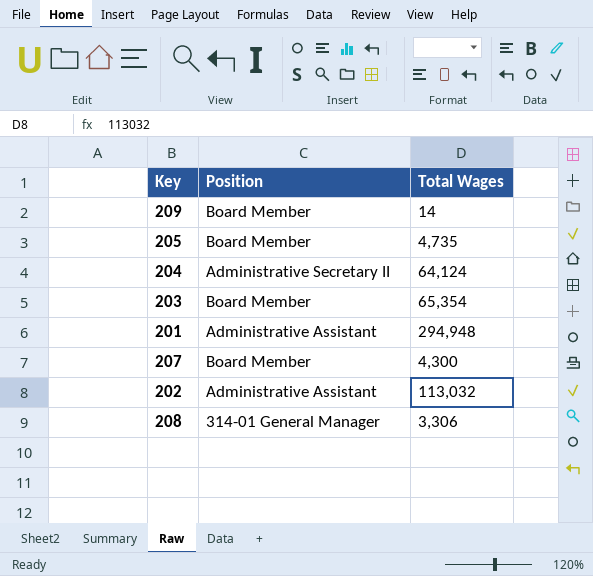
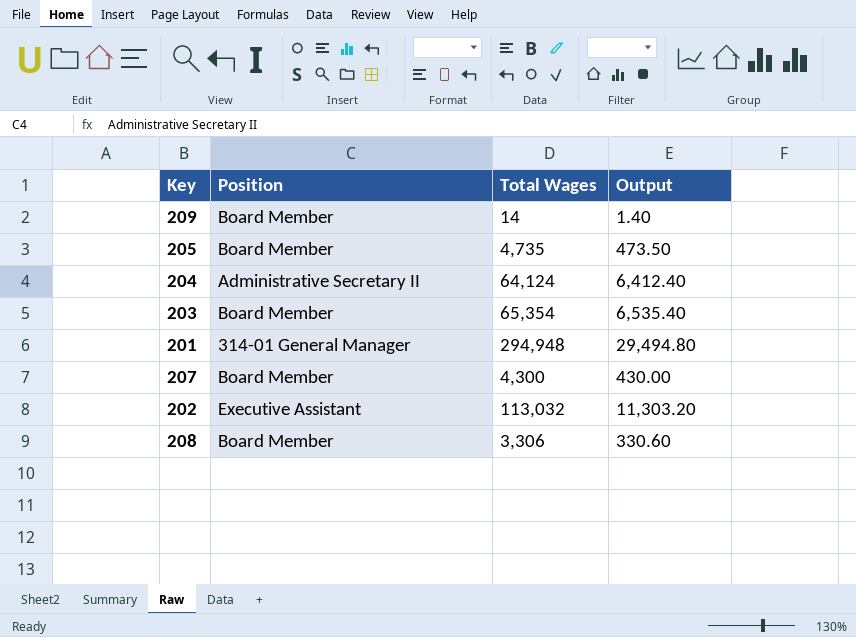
column Output | formula: none -> [Total Wages] * 0.1
201 | Position: Administrative Assistant -> 314-01 General Manager
202 | Position: Administrative Assistant -> Executive Assistant
208 | Position: 314-01 General Manager -> Board Member

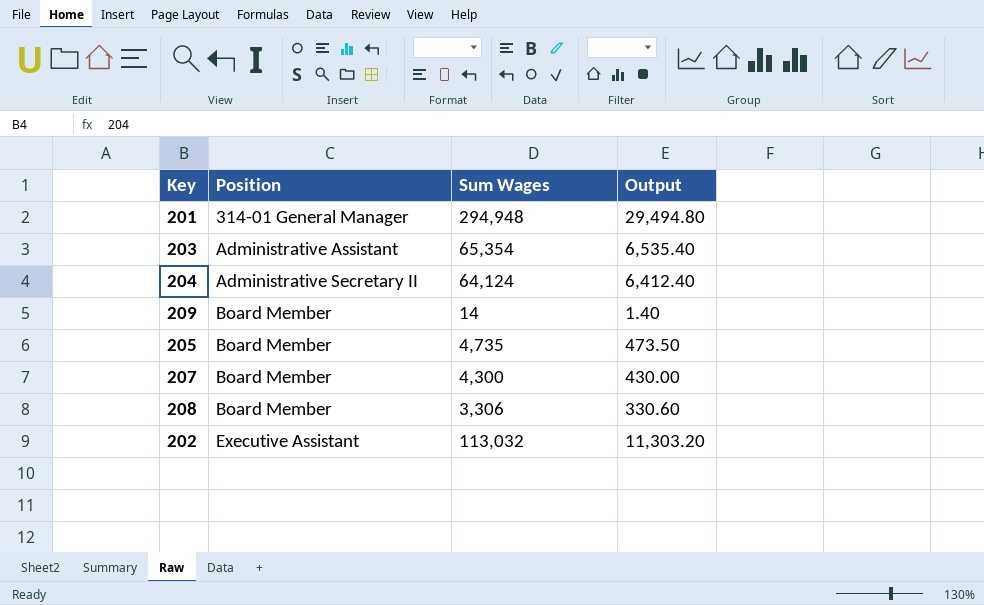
row order: none -> Position ascending
column name: Total Wages -> Sum Wages
203 | Position: Board Member -> Administrative Assistant

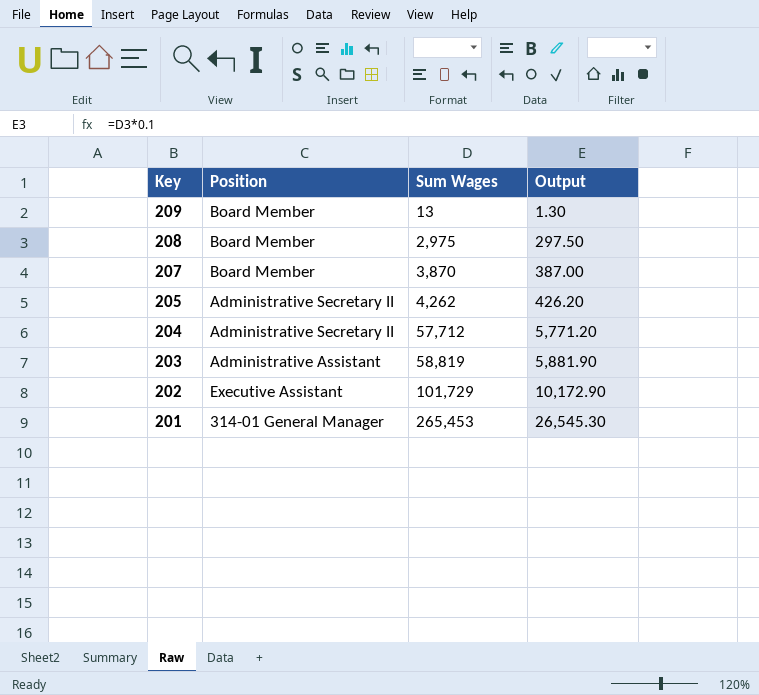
row order: Position ascending -> Key descending
209 | Sum Wages: 14 -> 13
209 | Output: 1.40 -> 1.30
208 | Sum Wages: 3,306 -> 2,975
208 | Output: 330.60 -> 297.50
207 | Sum Wages: 4,300 -> 3,870
207 | Output: 430.00 -> 387.00
205 | Position: Board Member -> Administrative Secretary II
205 | Sum Wages: 4,735 -> 4,262
205 | Output: 473.50 -> 426.20
204 | Sum Wages: 64,124 -> 57,712
204 | Output: 6,412.40 -> 5,771.20
203 | Sum Wages: 65,354 -> 58,819
203 | Output: 6,535.40 -> 5,881.90
202 | Sum Wages: 113,032 -> 101,729
202 | Output: 11,303.20 -> 10,172.90
201 | Sum Wages: 294,948 -> 265,453
201 | Output: 29,494.80 -> 26,545.30

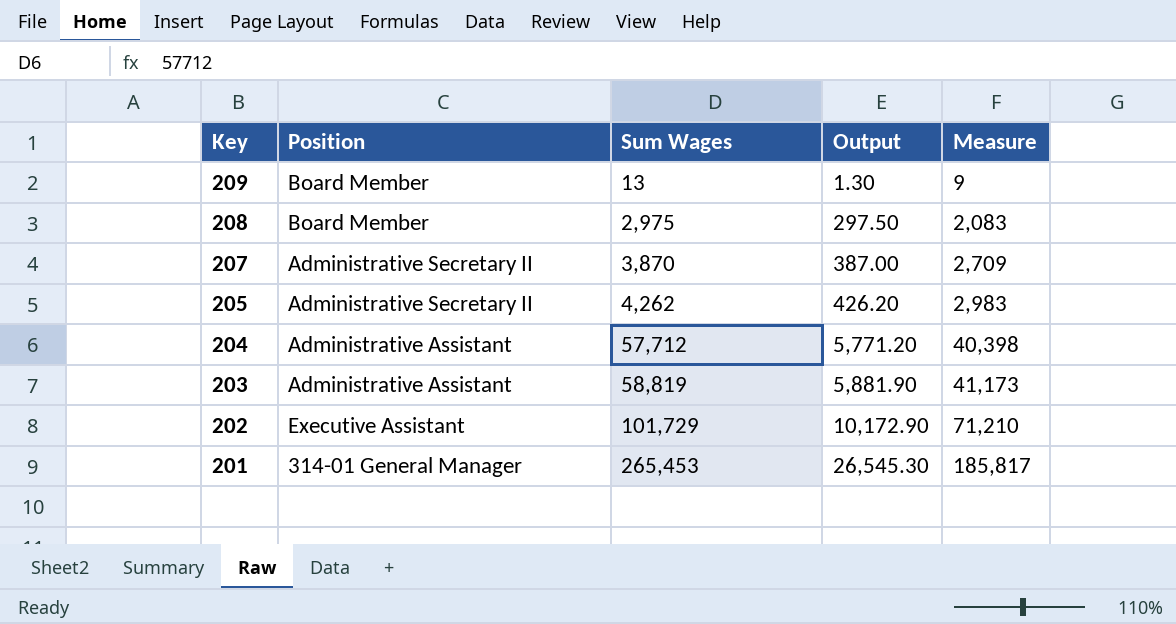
column Measure | formula: none -> [Sum Wages] * 0.7
207 | Position: Board Member -> Administrative Secretary II
204 | Position: Administrative Secretary II -> Administrative Assistant

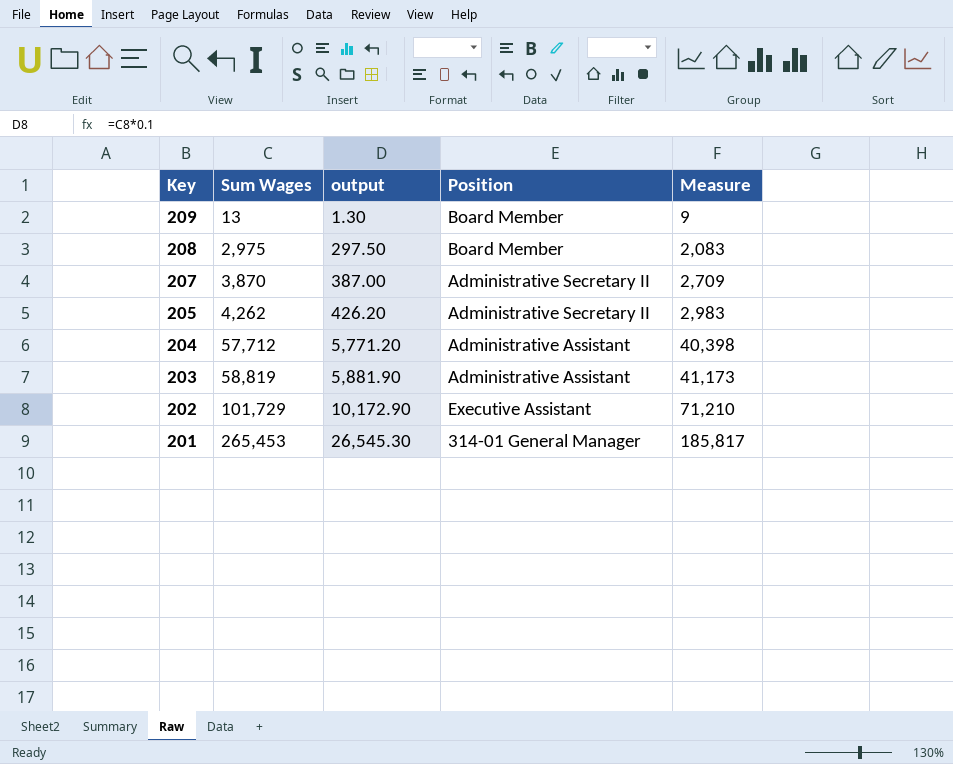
column name: Output -> output
column Position | position: 2 -> 4

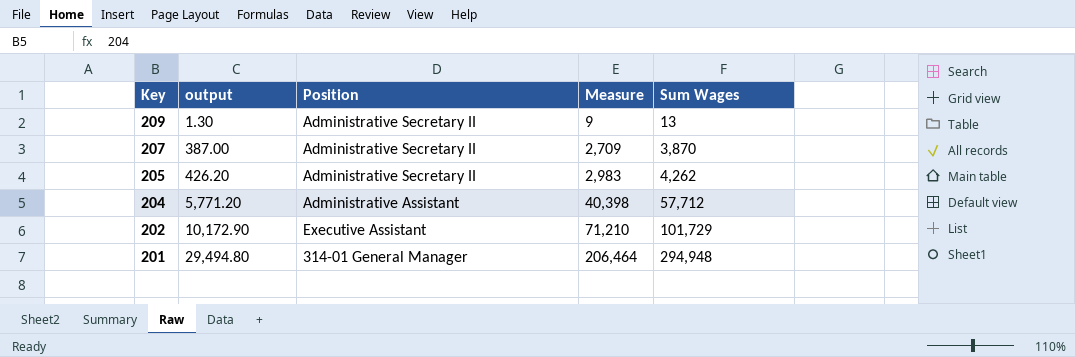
column Sum Wages | position: 2 -> 5
row 208: 2,975 | 297.50 | Board Member | 2,083 -> none
row 203: 58,819 | 5,881.90 | Administrative Assistant | 41,173 -> none
209 | Position: Board Member -> Administrative Secretary II
201 | output: 26,545.30 -> 29,494.80
201 | Measure: 185,817 -> 206,464
201 | Sum Wages: 265,453 -> 294,948

